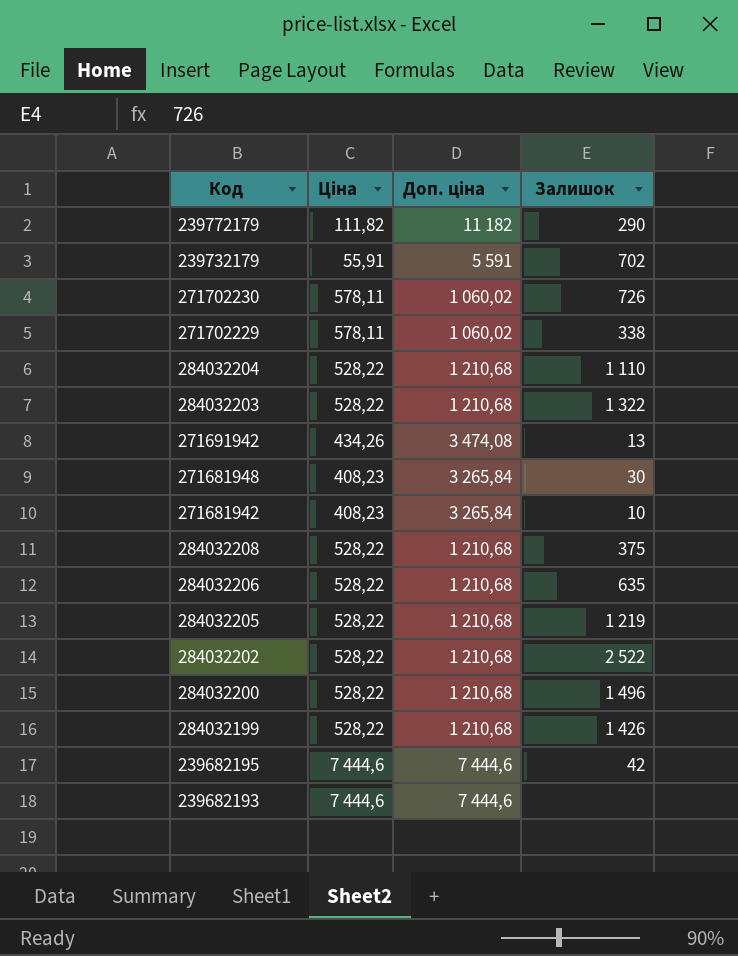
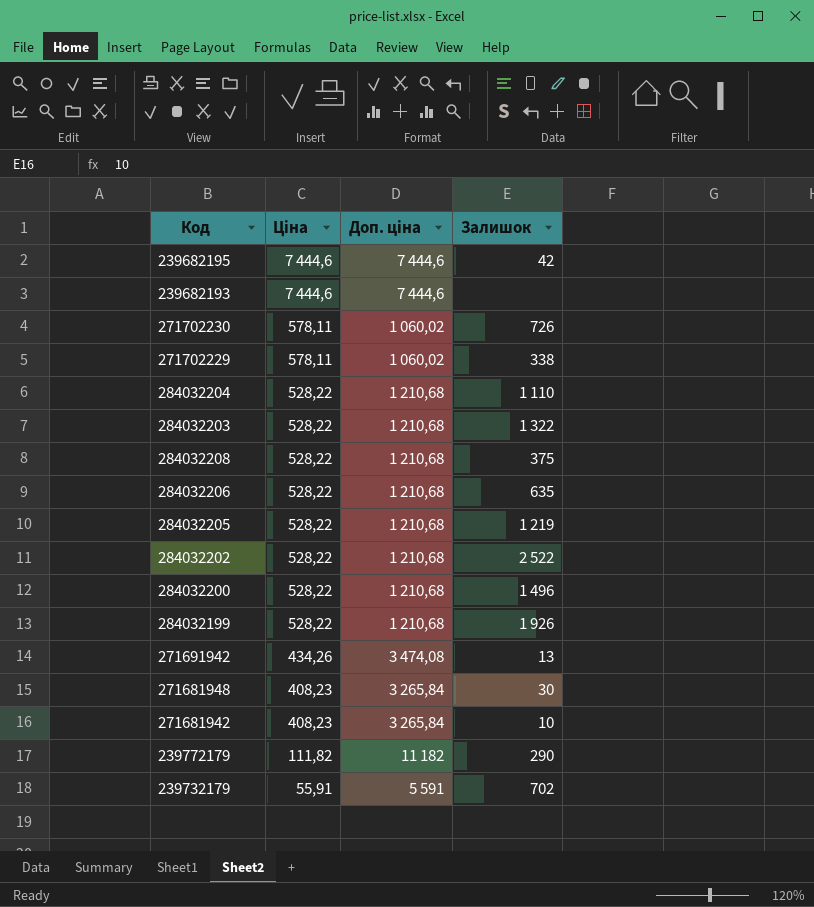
row order: none -> Ціна descending
284032199 | Залишок: 1 426 -> 1 926

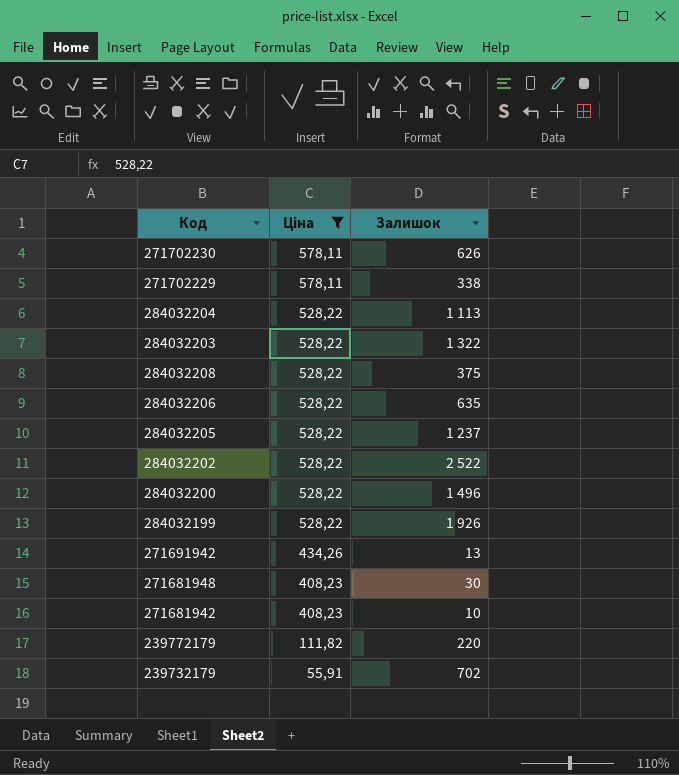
filter: none -> Ціна != 7 444,6
column Доп. ціна | position: 3 -> none
271702230 | Залишок: 726 -> 626
284032204 | Залишок: 1 110 -> 1 113
284032205 | Залишок: 1 219 -> 1 237
239772179 | Залишок: 290 -> 220

